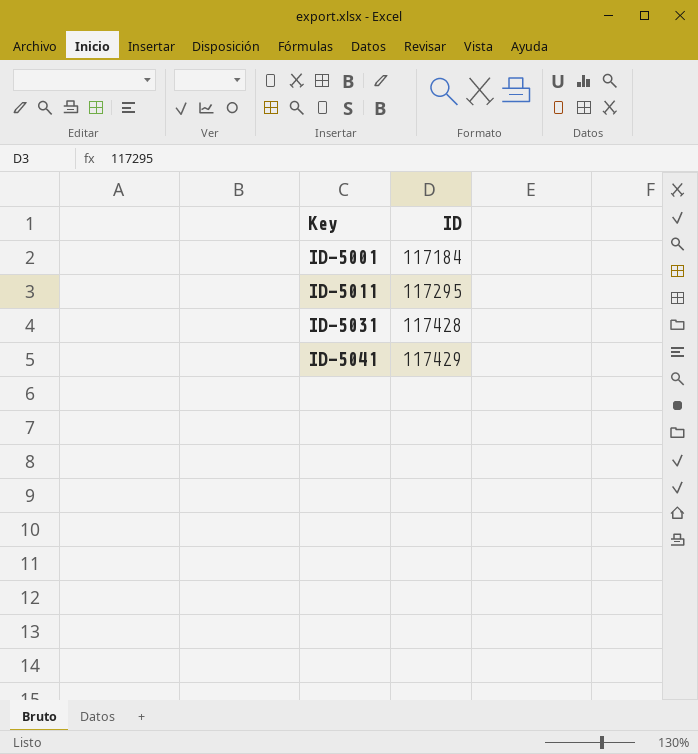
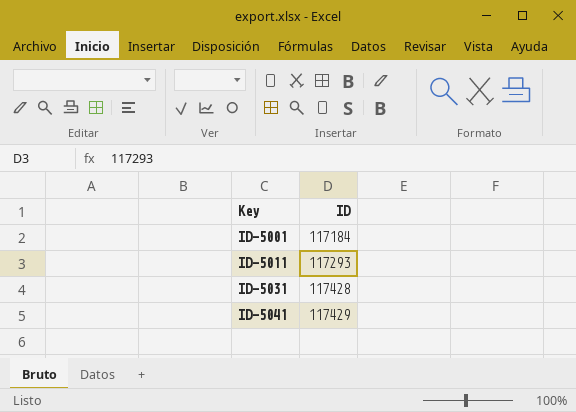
ID-5011 | ID: 117295 -> 117293

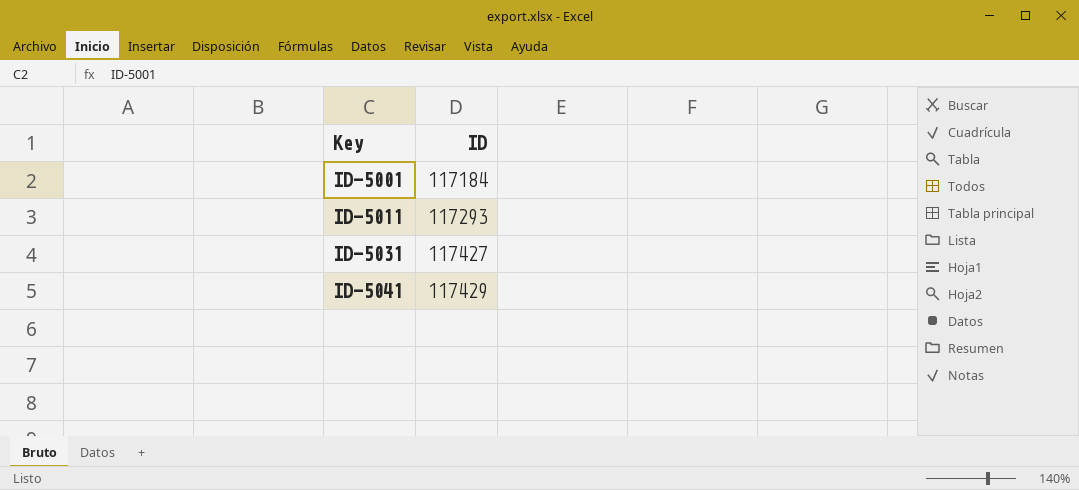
ID-5031 | ID: 117428 -> 117427

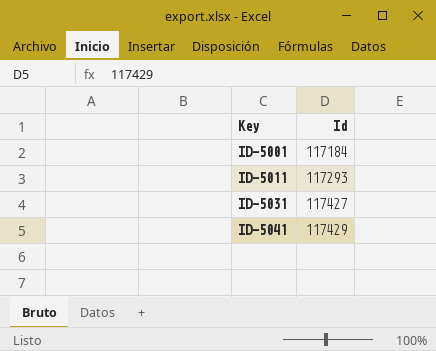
column name: ID -> Id

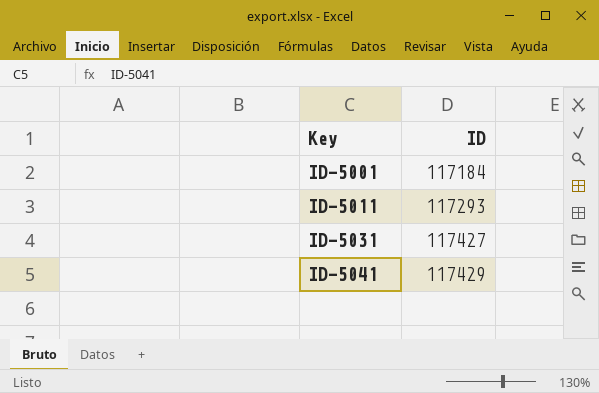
column name: Id -> ID

